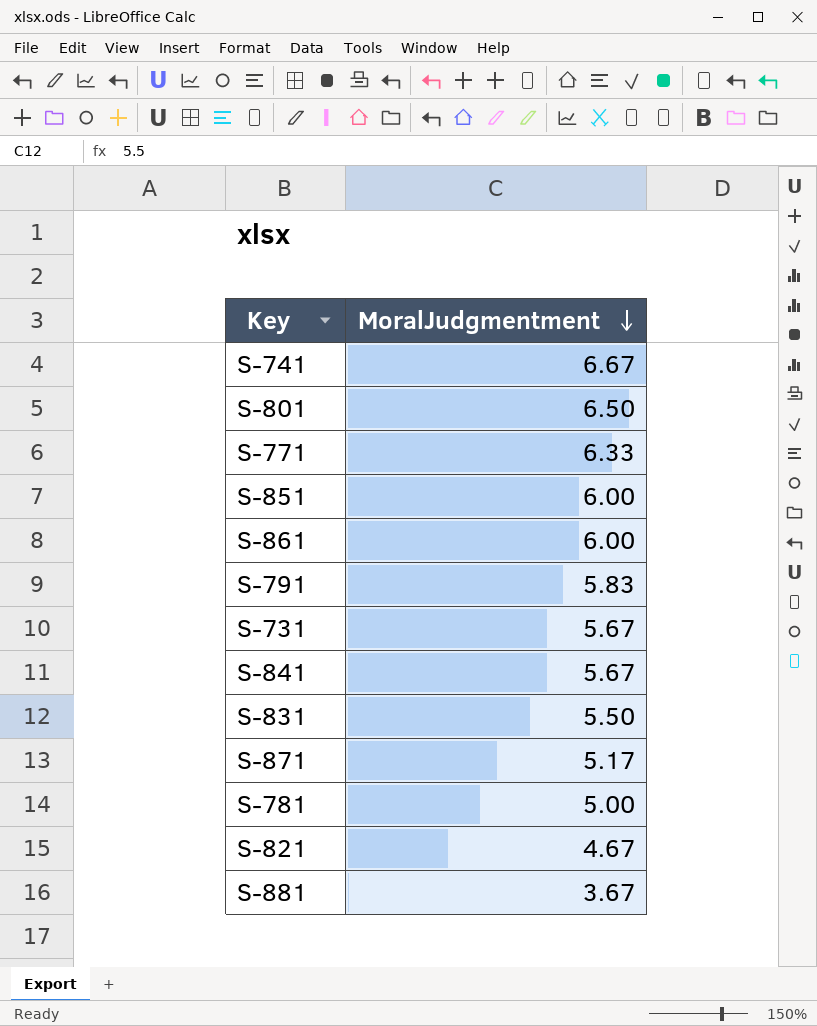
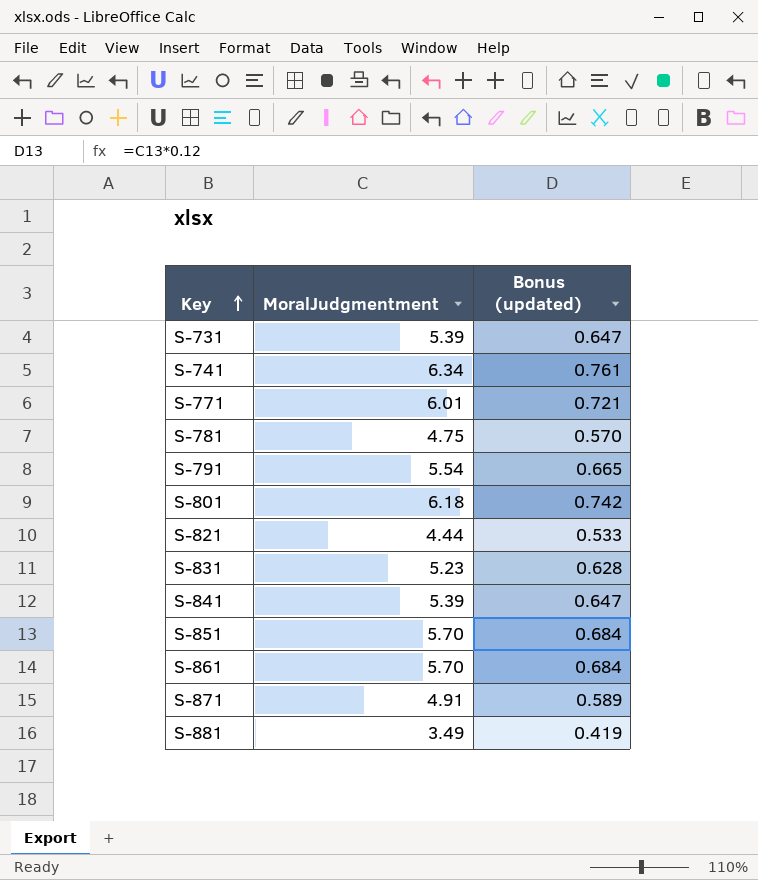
row order: MoralJudgmentment descending -> Key ascending
column Bonus (updated) | formula: none -> [MoralJudgmentment] * 0.12
S-731 | MoralJudgmentment: 5.67 -> 5.39
S-741 | MoralJudgmentment: 6.67 -> 6.34
S-771 | MoralJudgmentment: 6.33 -> 6.01
S-781 | MoralJudgmentment: 5.00 -> 4.75
S-791 | MoralJudgmentment: 5.83 -> 5.54
S-801 | MoralJudgmentment: 6.50 -> 6.18
S-821 | MoralJudgmentment: 4.67 -> 4.44
S-831 | MoralJudgmentment: 5.50 -> 5.23
S-841 | MoralJudgmentment: 5.67 -> 5.39
S-851 | MoralJudgmentment: 6.00 -> 5.70
S-861 | MoralJudgmentment: 6.00 -> 5.70
S-871 | MoralJudgmentment: 5.17 -> 4.91
S-881 | MoralJudgmentment: 3.67 -> 3.49

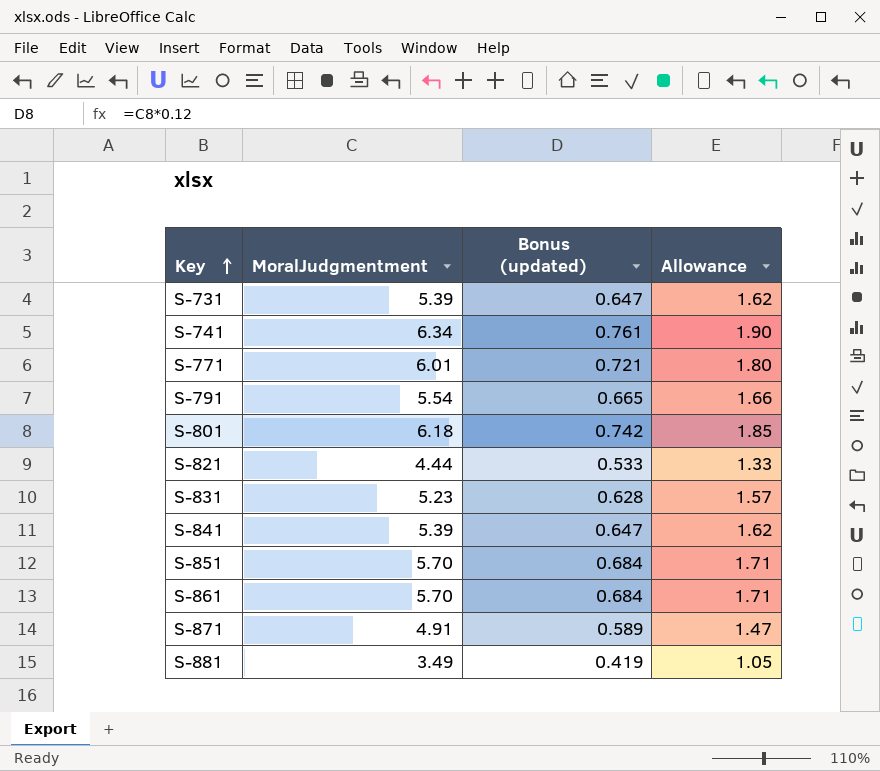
column Allowance | formula: none -> [MoralJudgmentment] * 0.3
row S-781: 4.75 | 0.570 -> none

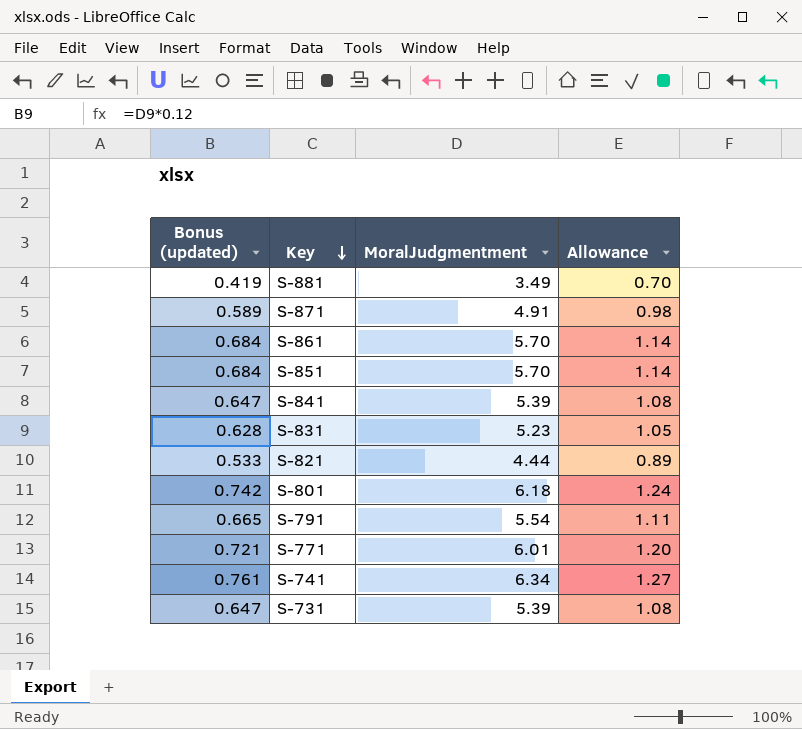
row order: Key ascending -> Key descending
column Bonus (updated) | position: 3 -> 1
column Allowance | formula: [MoralJudgmentment] * 0.3 -> [MoralJudgmentment] * 0.2

